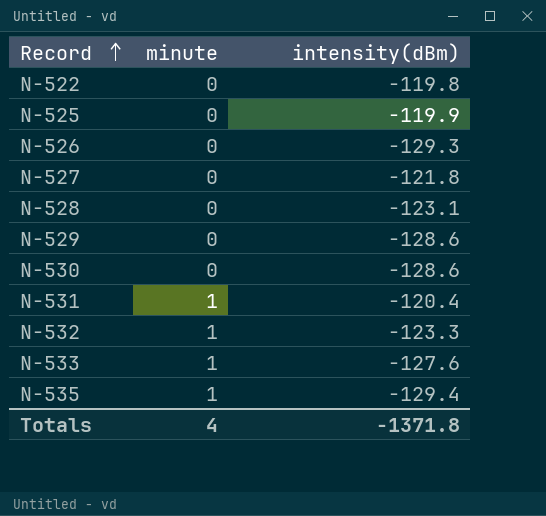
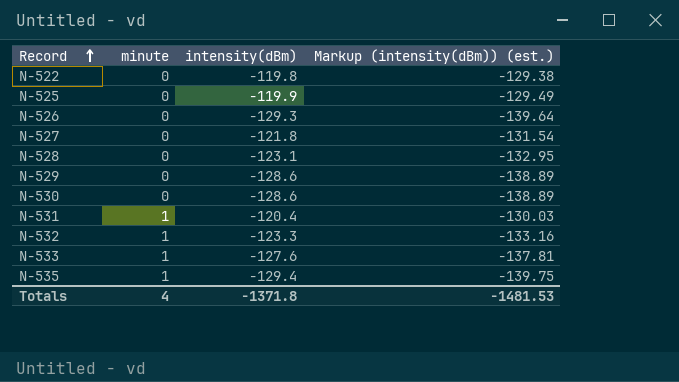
column Markup (intensity(dBm)) (est.) | formula: none -> [intensity(dBm)] * 1.08

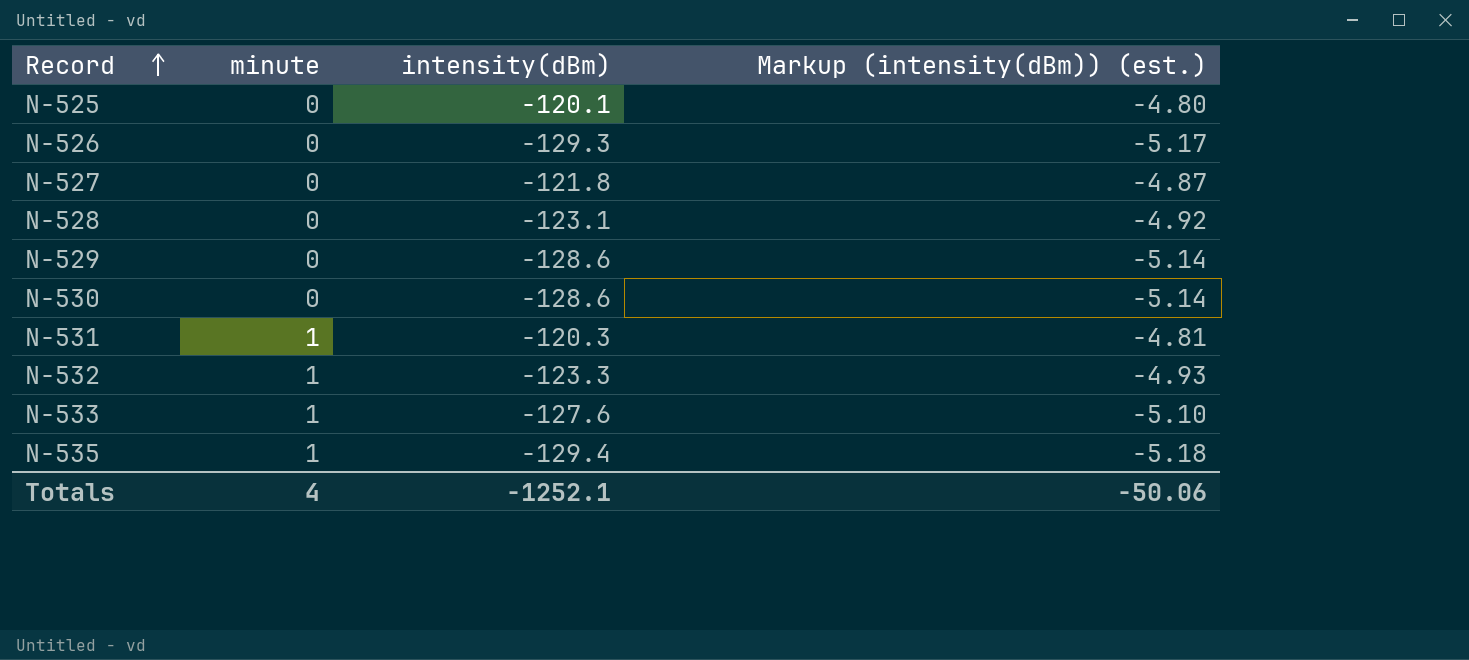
column Markup (intensity(dBm)) (est.) | formula: [intensity(dBm)] * 1.08 -> [intensity(dBm)] * 0.04
row N-522: 0 | -119.8 | -129.38 -> none
N-525 | intensity(dBm): -119.9 -> -120.1
N-531 | intensity(dBm): -120.4 -> -120.3
Totals | intensity(dBm): -1371.8 -> -1252.1
Totals | Markup (intensity(dBm)) (est.): -1481.53 -> -50.06

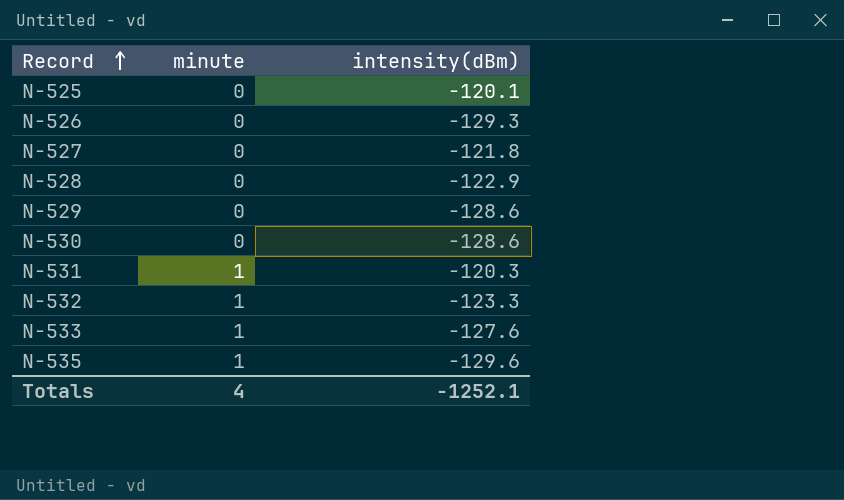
column Markup (intensity(dBm)) (est.) | formula: [intensity(dBm)] * 0.04 -> none
N-528 | intensity(dBm): -123.1 -> -122.9
N-535 | intensity(dBm): -129.4 -> -129.6

